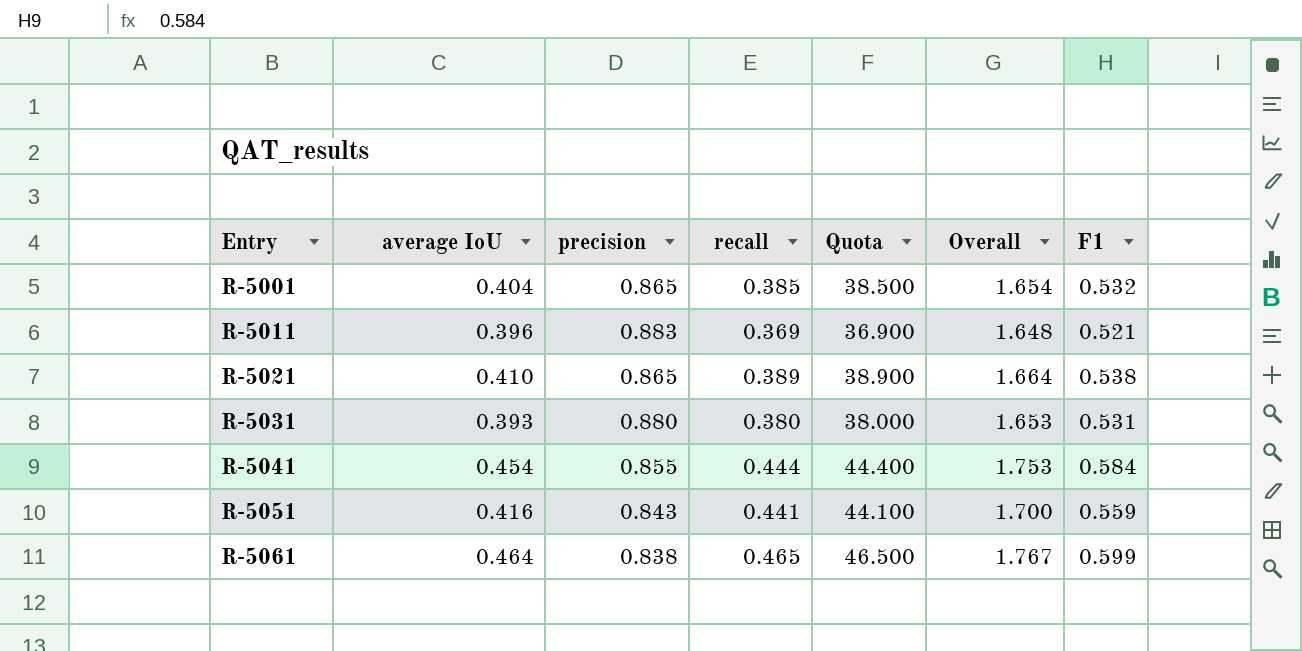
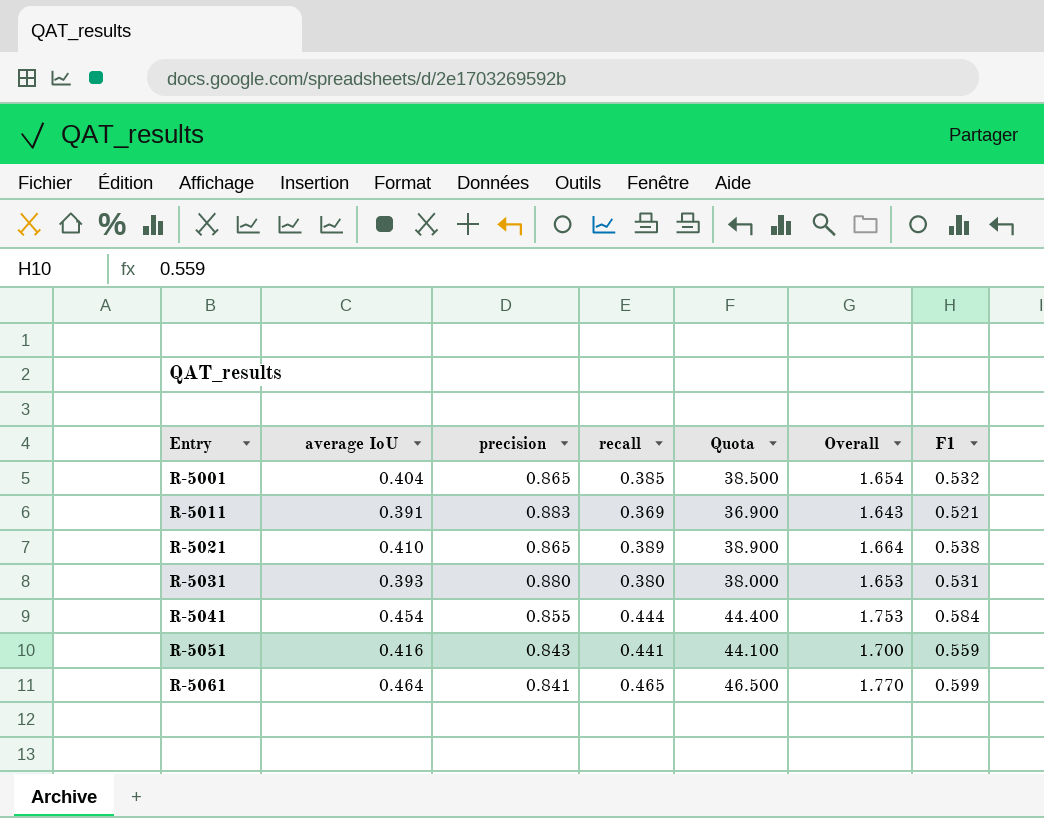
R-5011 | average IoU: 0.396 -> 0.391
R-5011 | Overall: 1.648 -> 1.643
R-5061 | precision: 0.838 -> 0.841
R-5061 | Overall: 1.767 -> 1.770

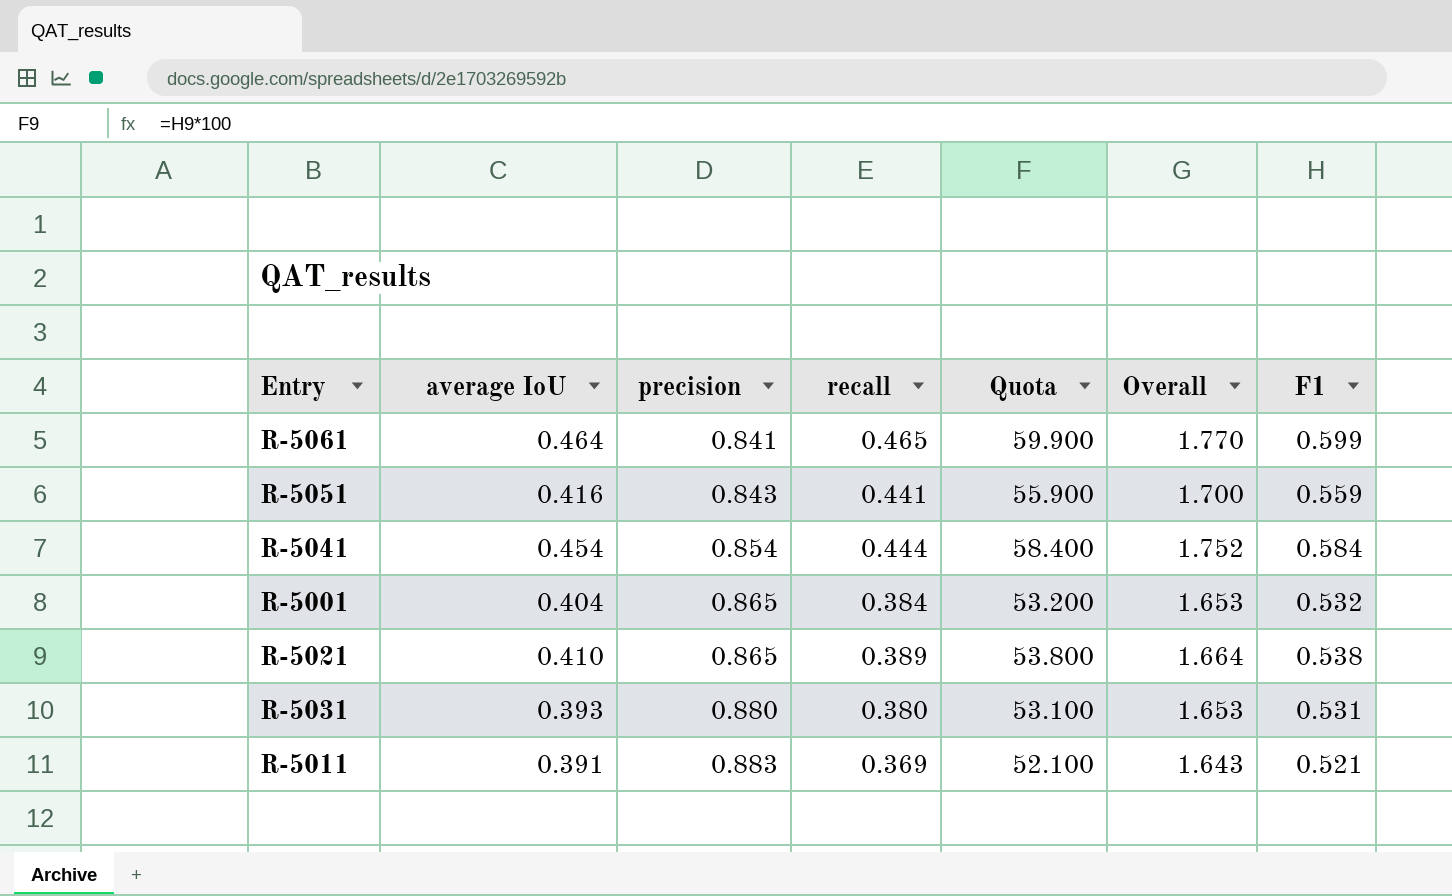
row order: Entry ascending -> precision ascending
column Quota | formula: [recall] * 100 -> [F1] * 100
R-5041 | precision: 0.855 -> 0.854
R-5041 | Overall: 1.753 -> 1.752
R-5001 | recall: 0.385 -> 0.384
R-5001 | Overall: 1.654 -> 1.653

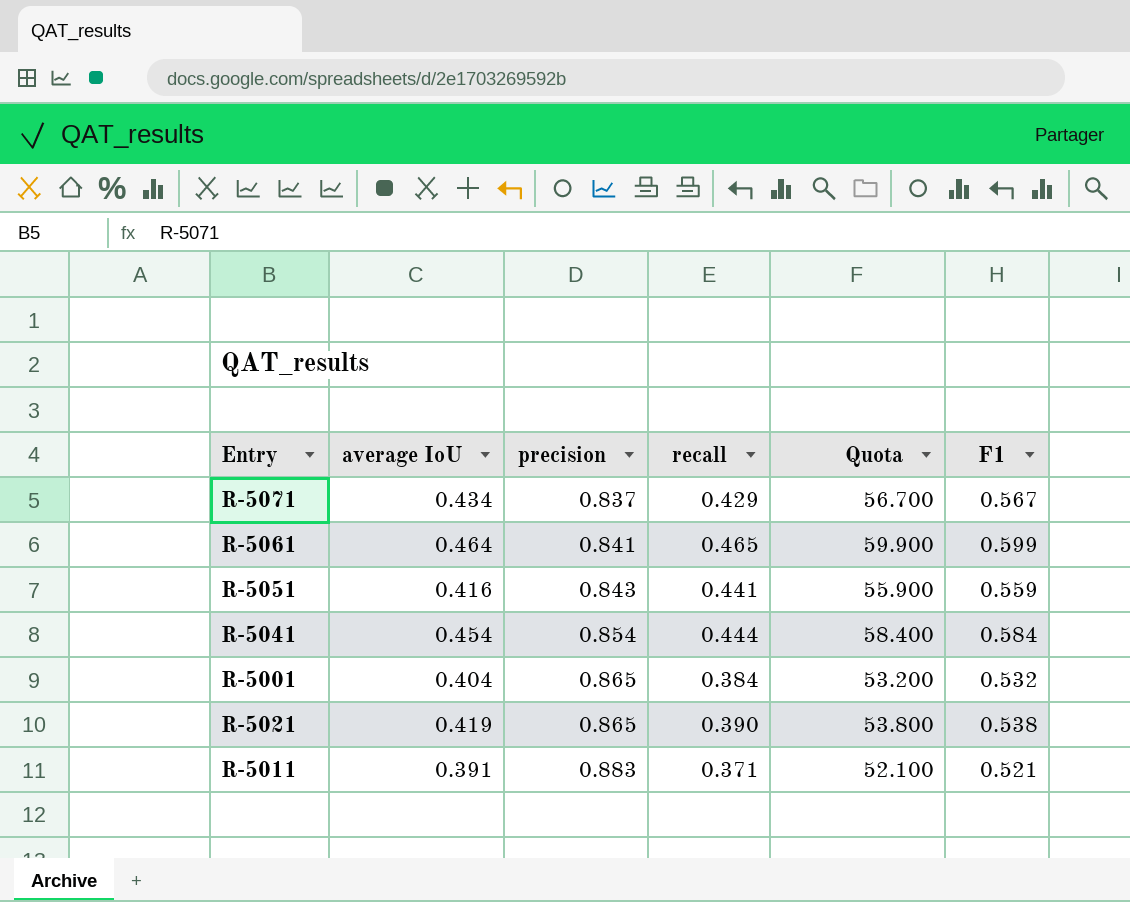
column Overall | formula: [average IoU] + [precision] + [recall] -> none
row R-5031: 0.393 | 0.880 | 0.380 | 53.100 | 1.653 | 0.531 -> none
row R-5071: none -> 0.434 | 0.837 | 0.429 | 56.700 | 0.567
R-5021 | average IoU: 0.410 -> 0.419
R-5021 | recall: 0.389 -> 0.390
R-5011 | recall: 0.369 -> 0.371

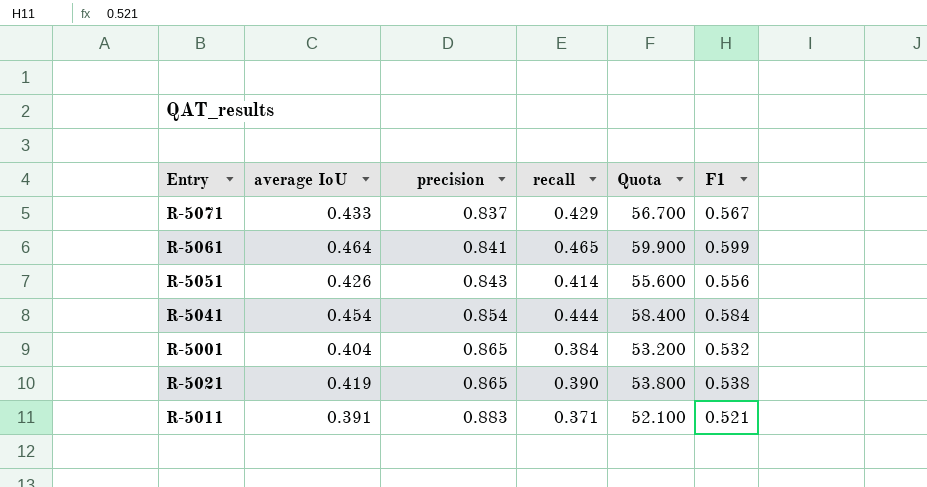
R-5071 | average IoU: 0.434 -> 0.433
R-5051 | average IoU: 0.416 -> 0.426
R-5051 | recall: 0.441 -> 0.414
R-5051 | Quota: 55.900 -> 55.600
R-5051 | F1: 0.559 -> 0.556

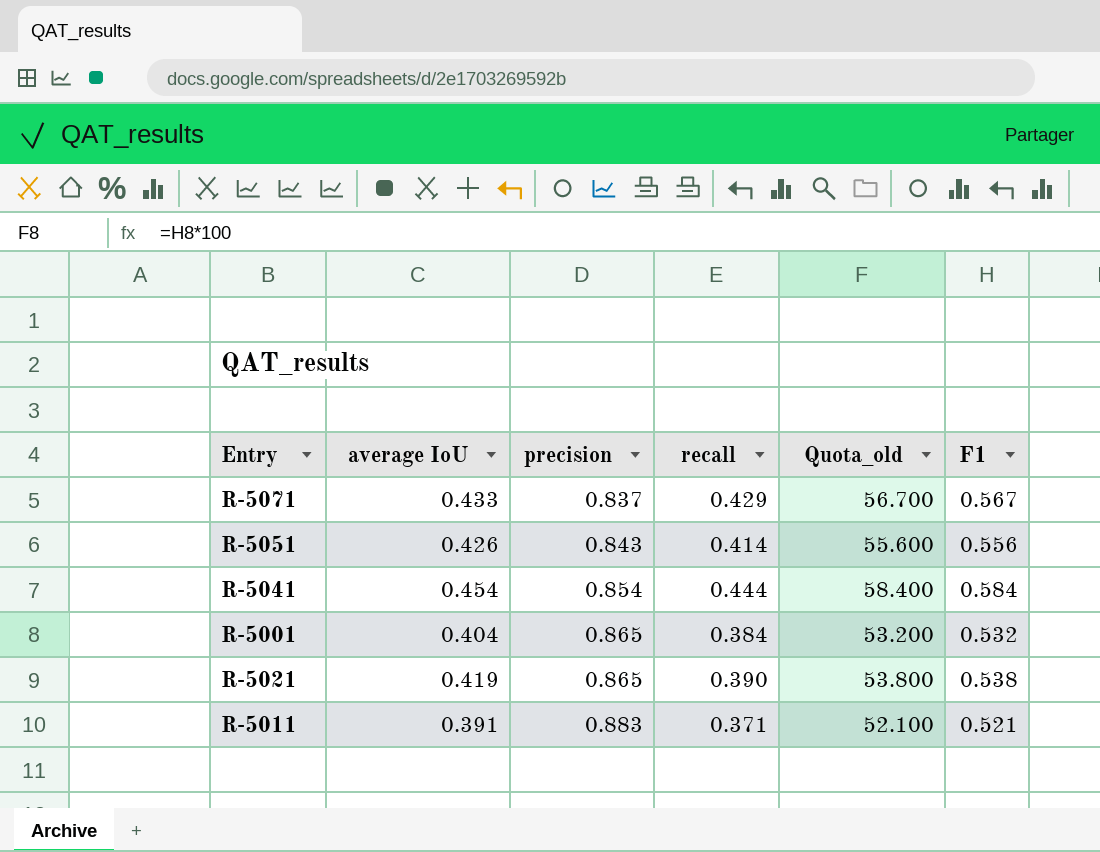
column name: Quota -> Quota_old
row R-5061: 0.464 | 0.841 | 0.465 | 59.900 | 0.599 -> none

